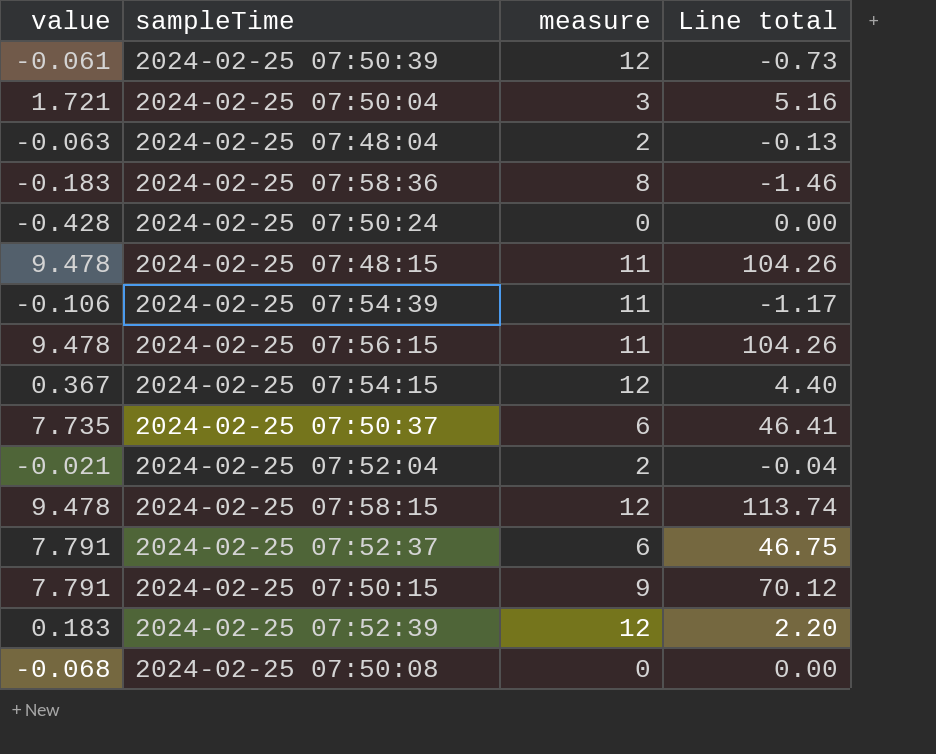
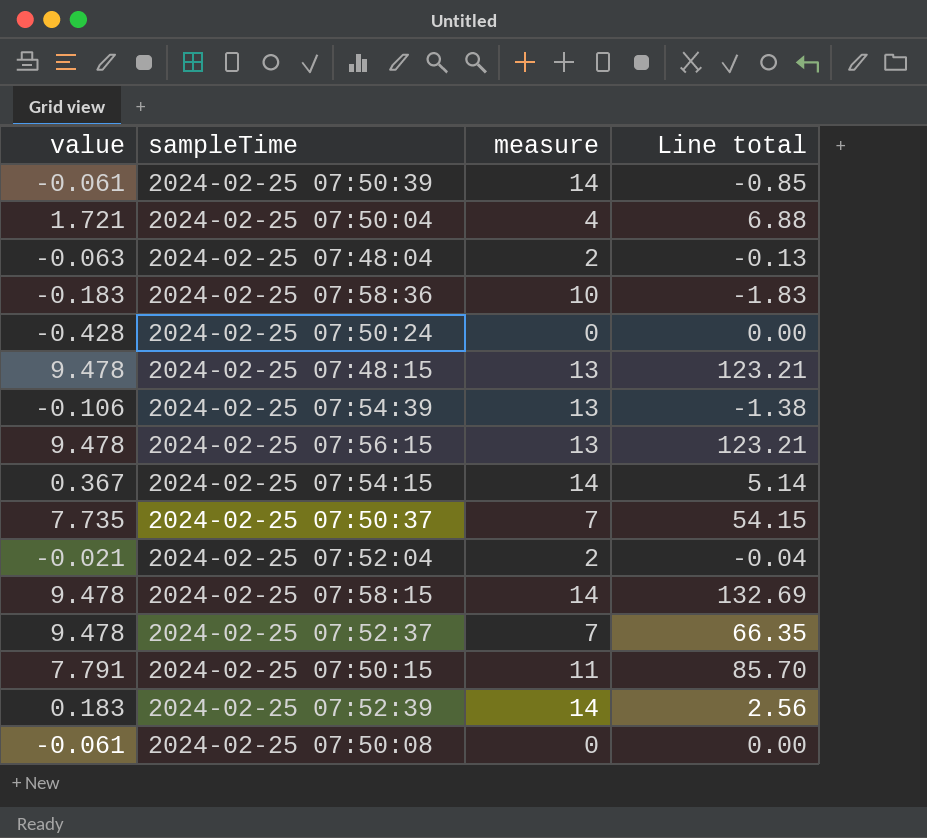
2024-02-25 07:50:39 | measure: 12 -> 14
2024-02-25 07:50:39 | Line total: -0.73 -> -0.85
2024-02-25 07:50:04 | measure: 3 -> 4
2024-02-25 07:50:04 | Line total: 5.16 -> 6.88
2024-02-25 07:58:36 | measure: 8 -> 10
2024-02-25 07:58:36 | Line total: -1.46 -> -1.83
2024-02-25 07:48:15 | measure: 11 -> 13
2024-02-25 07:48:15 | Line total: 104.26 -> 123.21
2024-02-25 07:54:39 | measure: 11 -> 13
2024-02-25 07:54:39 | Line total: -1.17 -> -1.38
2024-02-25 07:56:15 | measure: 11 -> 13
2024-02-25 07:56:15 | Line total: 104.26 -> 123.21
2024-02-25 07:54:15 | measure: 12 -> 14
2024-02-25 07:54:15 | Line total: 4.40 -> 5.14
2024-02-25 07:50:37 | measure: 6 -> 7
2024-02-25 07:50:37 | Line total: 46.41 -> 54.15
2024-02-25 07:58:15 | measure: 12 -> 14
2024-02-25 07:58:15 | Line total: 113.74 -> 132.69
2024-02-25 07:52:37 | value: 7.791 -> 9.478
2024-02-25 07:52:37 | measure: 6 -> 7
2024-02-25 07:52:37 | Line total: 46.75 -> 66.35
2024-02-25 07:50:15 | measure: 9 -> 11
2024-02-25 07:50:15 | Line total: 70.12 -> 85.70
2024-02-25 07:52:39 | measure: 12 -> 14
2024-02-25 07:52:39 | Line total: 2.20 -> 2.56
2024-02-25 07:50:08 | value: -0.068 -> -0.061

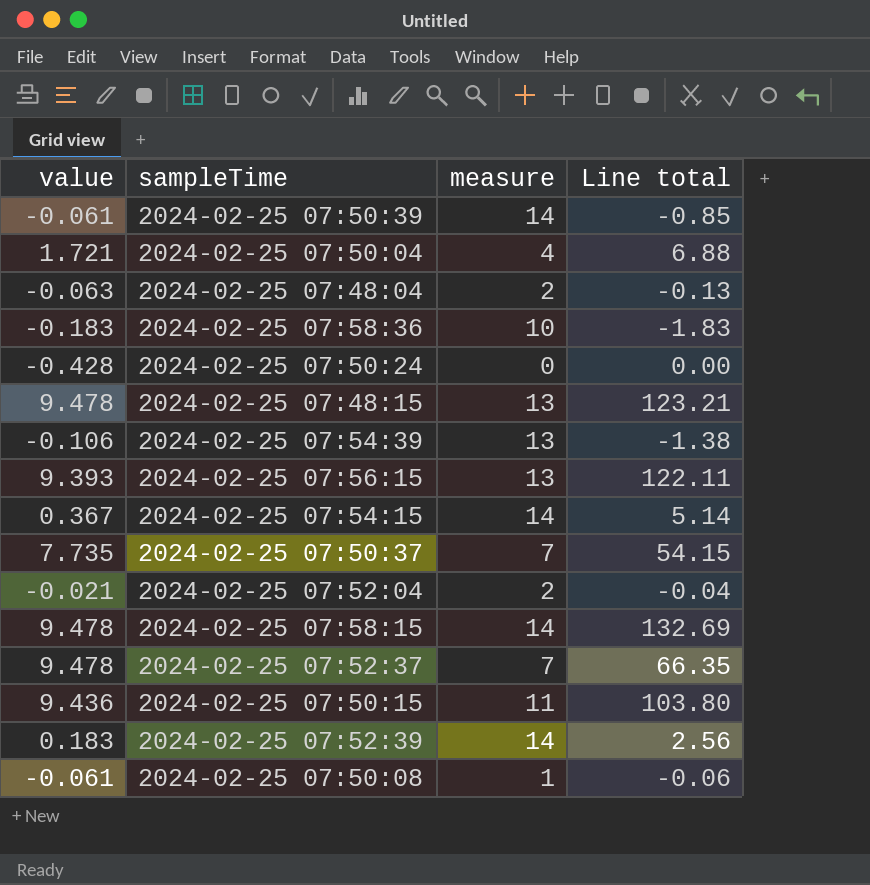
2024-02-25 07:56:15 | value: 9.478 -> 9.393
2024-02-25 07:56:15 | Line total: 123.21 -> 122.11
2024-02-25 07:50:15 | value: 7.791 -> 9.436
2024-02-25 07:50:15 | Line total: 85.70 -> 103.80
2024-02-25 07:50:08 | measure: 0 -> 1
2024-02-25 07:50:08 | Line total: 0.00 -> -0.06

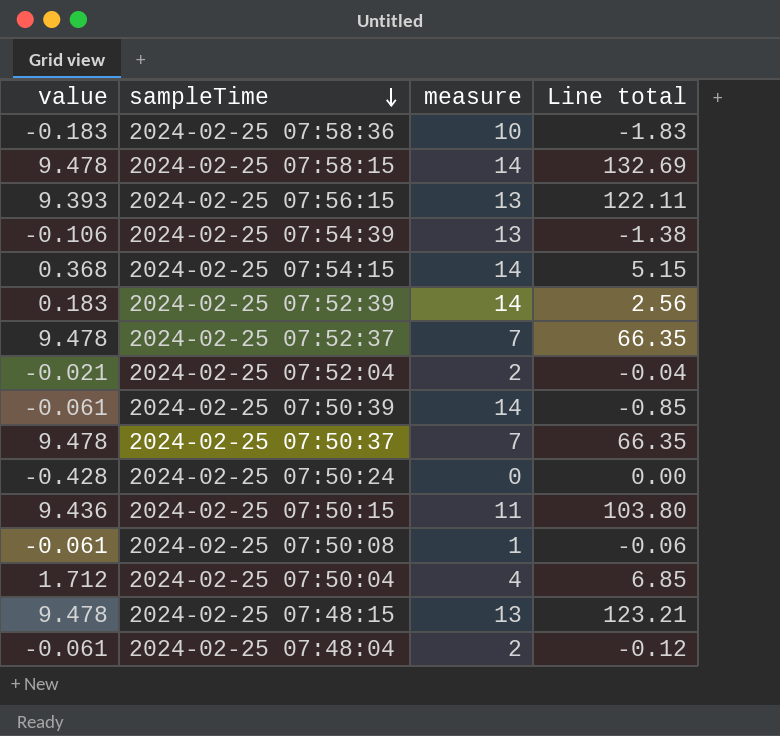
row order: none -> sampleTime descending
2024-02-25 07:54:15 | value: 0.367 -> 0.368
2024-02-25 07:54:15 | Line total: 5.14 -> 5.15
2024-02-25 07:50:37 | value: 7.735 -> 9.478
2024-02-25 07:50:37 | Line total: 54.15 -> 66.35
2024-02-25 07:50:04 | value: 1.721 -> 1.712
2024-02-25 07:50:04 | Line total: 6.88 -> 6.85
2024-02-25 07:48:04 | value: -0.063 -> -0.061
2024-02-25 07:48:04 | Line total: -0.13 -> -0.12

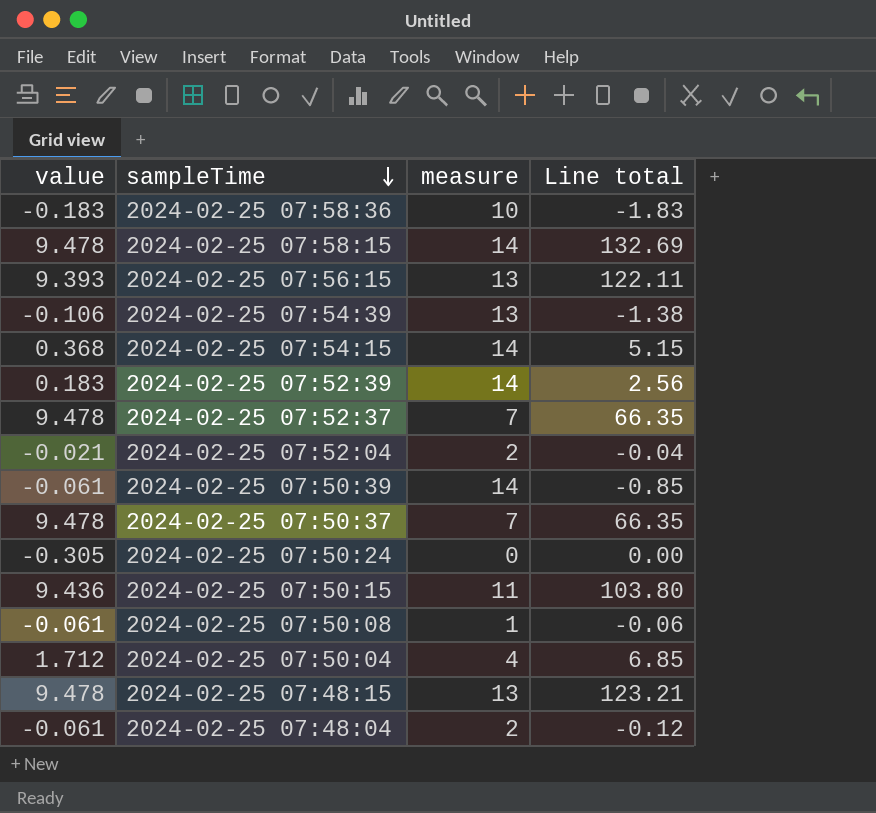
2024-02-25 07:50:24 | value: -0.428 -> -0.305

